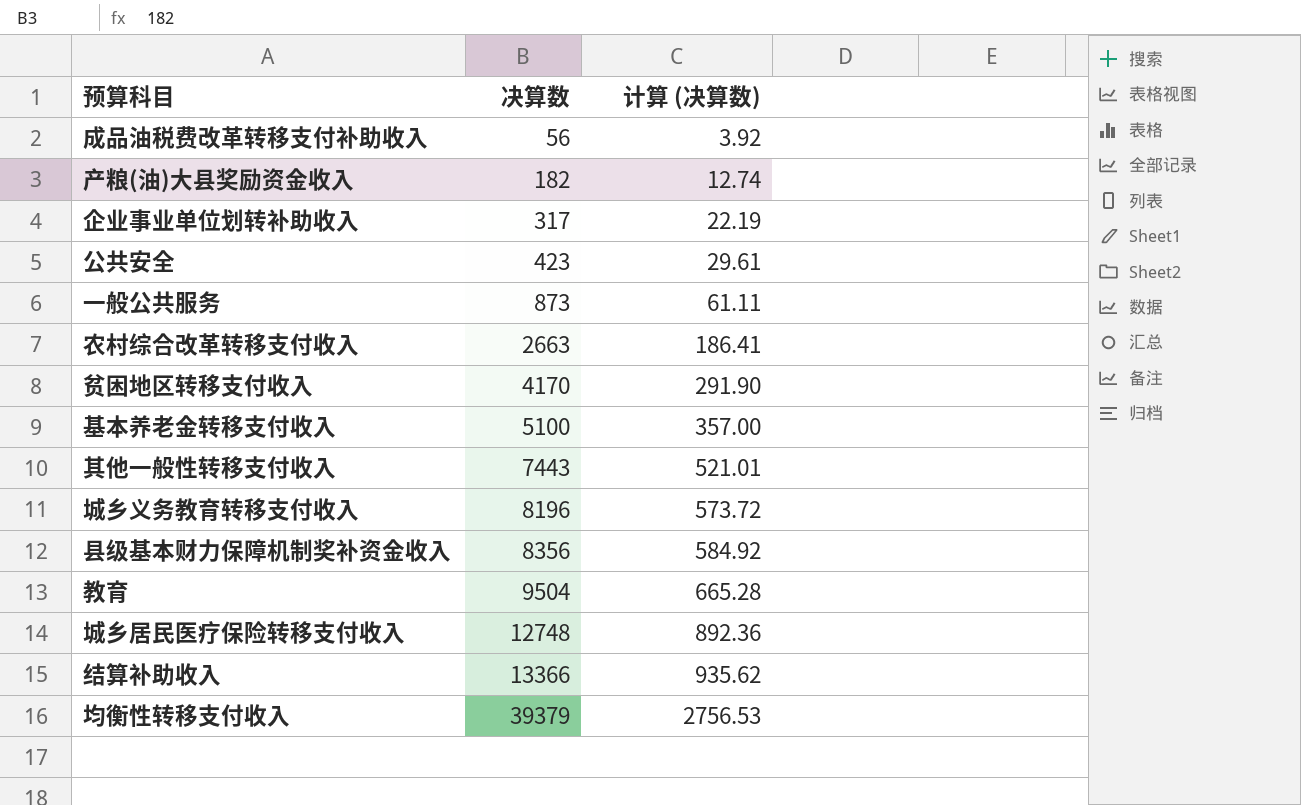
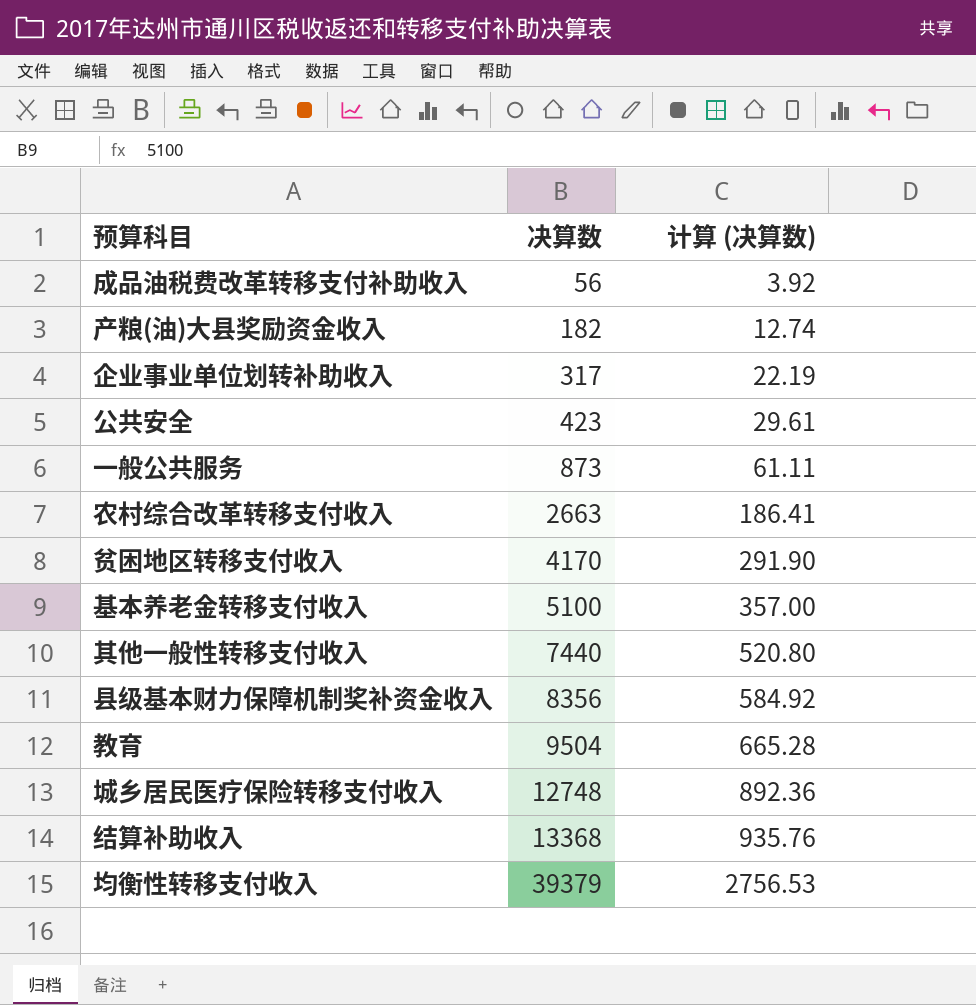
row 城乡义务教育转移支付收入: 8196 | 573.72 -> none
其他一般性转移支付收入 | 决算数: 7443 -> 7440
其他一般性转移支付收入 | 计算 (决算数): 521.01 -> 520.80
结算补助收入 | 决算数: 13366 -> 13368
结算补助收入 | 计算 (决算数): 935.62 -> 935.76

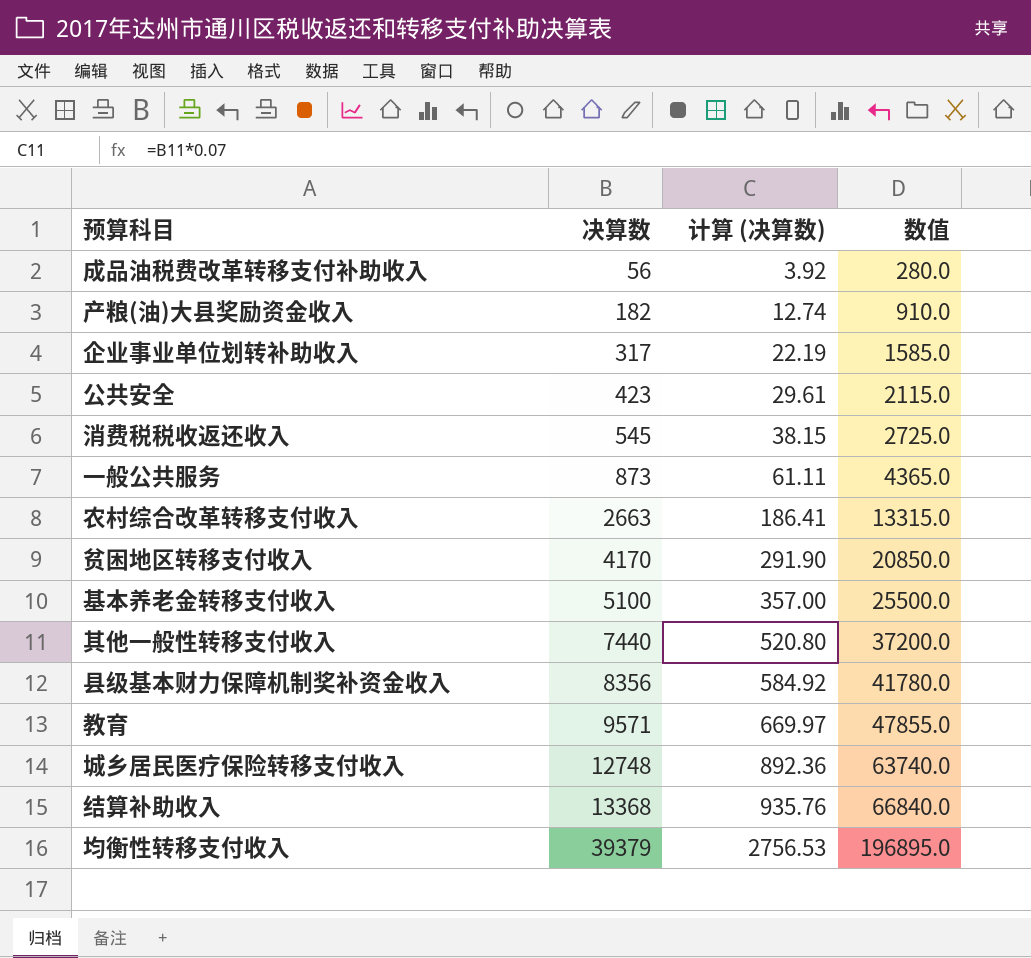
column 数值 | formula: none -> [决算数] * 5
row 消费税税收返还收入: none -> 545 | 38.15 | 2725.0
教育 | 决算数: 9504 -> 9571
教育 | 计算 (决算数): 665.28 -> 669.97

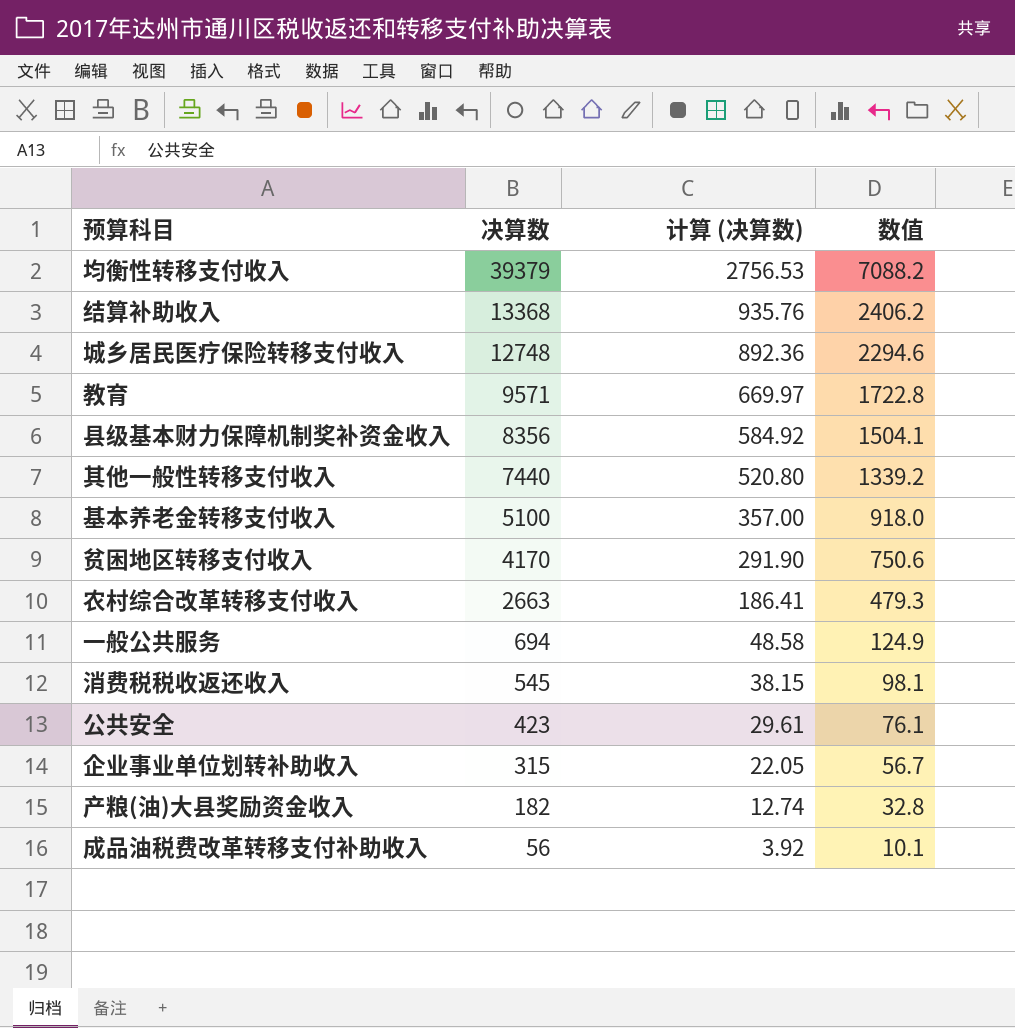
row order: 决算数 ascending -> 决算数 descending
column 数值 | formula: [决算数] * 5 -> [决算数] * 0.18
一般公共服务 | 决算数: 873 -> 694
一般公共服务 | 计算 (决算数): 61.11 -> 48.58
企业事业单位划转补助收入 | 决算数: 317 -> 315
企业事业单位划转补助收入 | 计算 (决算数): 22.19 -> 22.05

